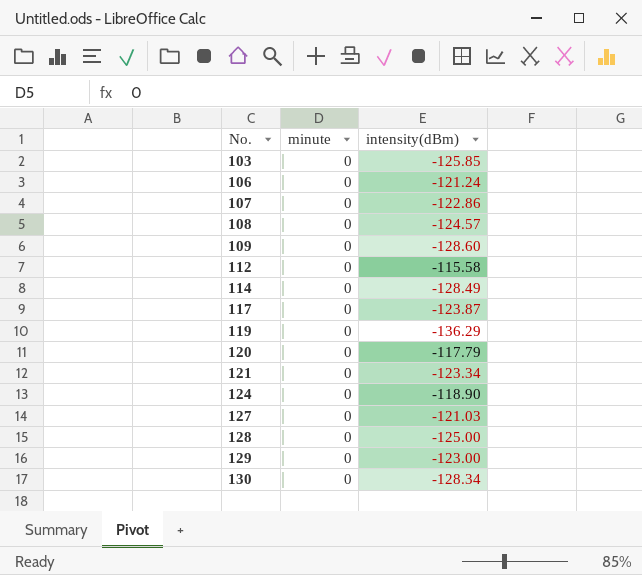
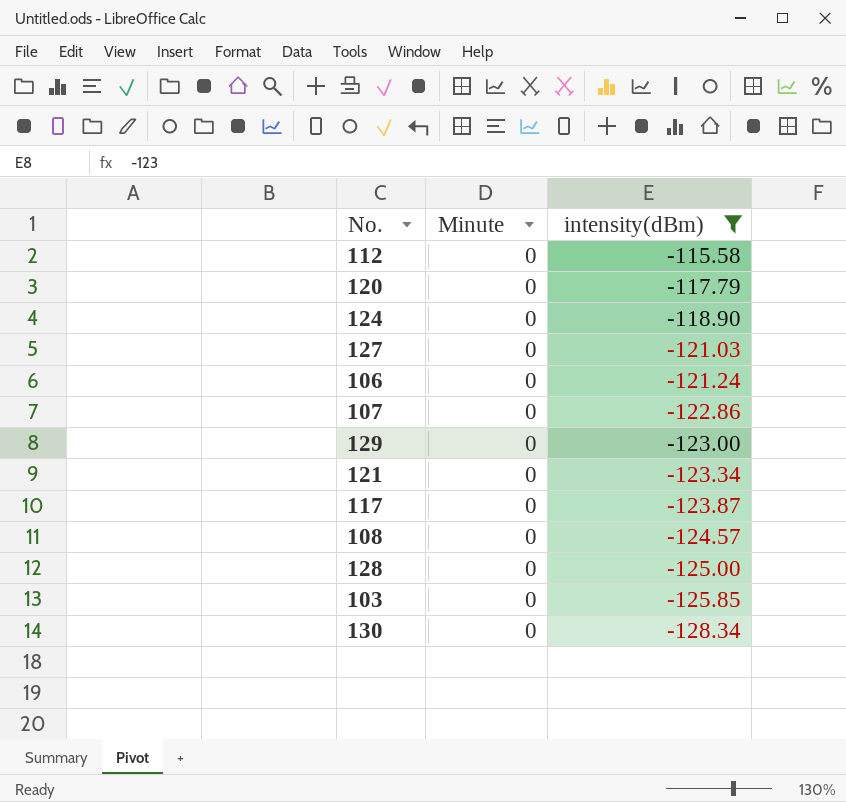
filter: none -> intensity(dBm) >= -128.34
row order: No. ascending -> intensity(dBm) descending
column name: minute -> Minute

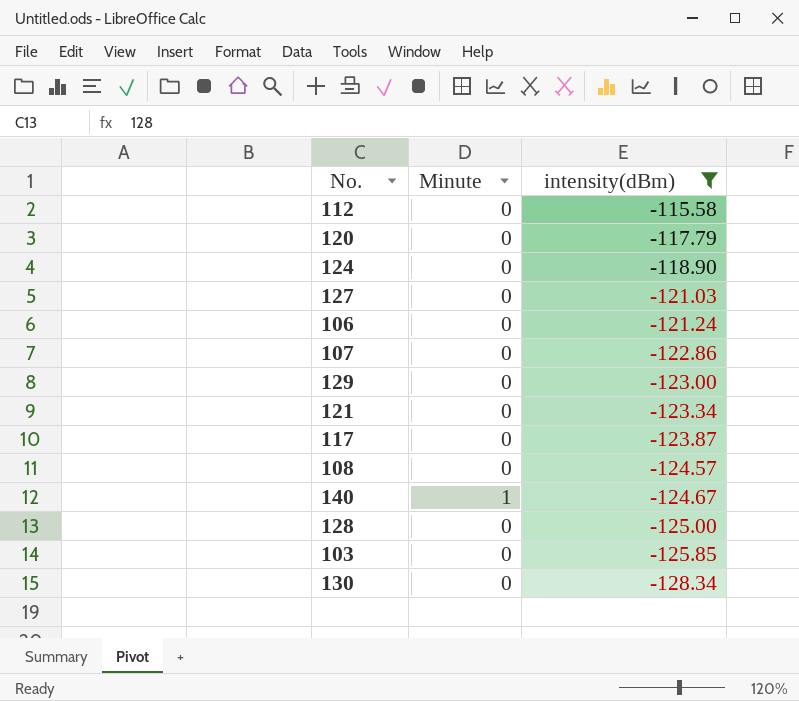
row 140: none -> 1 | -124.67

